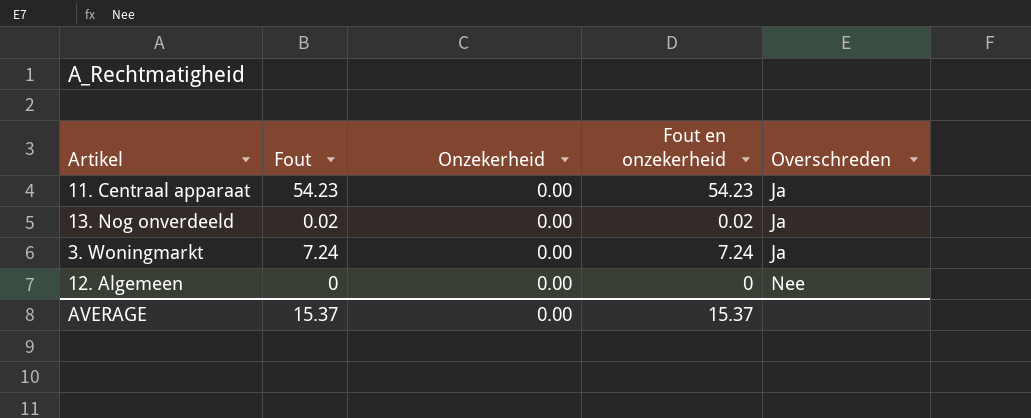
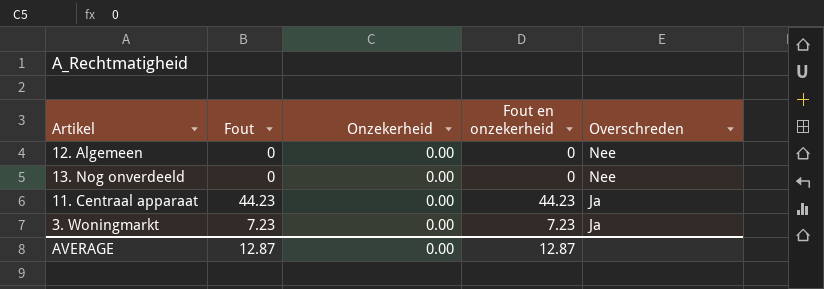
row order: Overschreden ascending -> Overschreden descending
13. Nog onverdeeld | Fout: 0.02 -> 0
13. Nog onverdeeld | Fout en onzekerheid: 0.02 -> 0
13. Nog onverdeeld | Overschreden: Ja -> Nee
11. Centraal apparaat | Fout: 54.23 -> 44.23
11. Centraal apparaat | Fout en onzekerheid: 54.23 -> 44.23
3. Woningmarkt | Fout: 7.24 -> 7.23
3. Woningmarkt | Fout en onzekerheid: 7.24 -> 7.23
AVERAGE | Fout: 15.37 -> 12.87
AVERAGE | Fout en onzekerheid: 15.37 -> 12.87

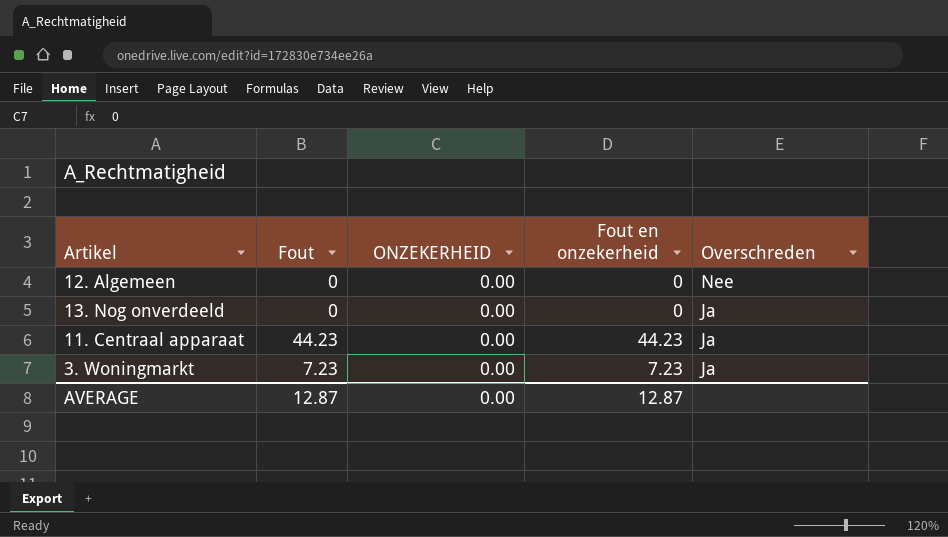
column name: Onzekerheid -> ONZEKERHEID
13. Nog onverdeeld | Overschreden: Nee -> Ja

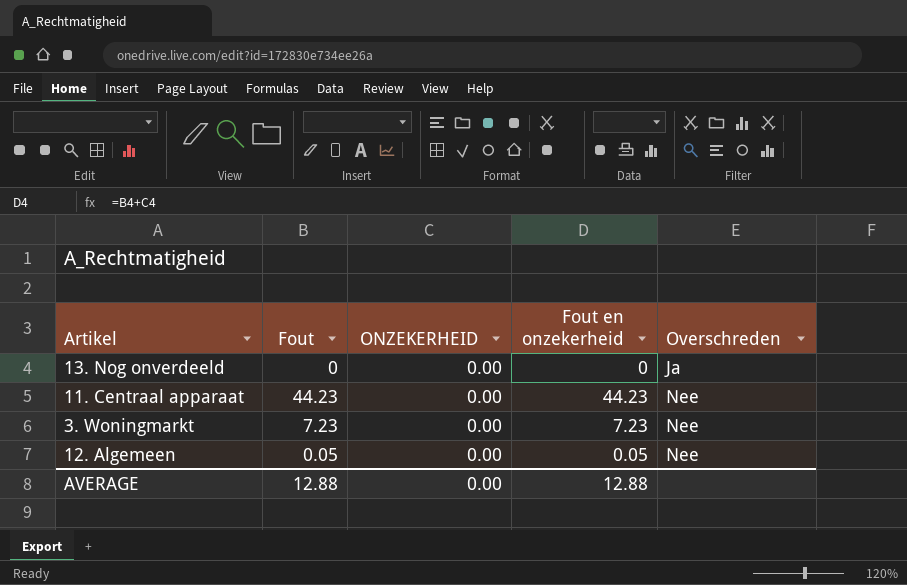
row order: Overschreden descending -> Overschreden ascending
11. Centraal apparaat | Overschreden: Ja -> Nee
3. Woningmarkt | Overschreden: Ja -> Nee
12. Algemeen | Fout: 0 -> 0.05
12. Algemeen | Fout en onzekerheid: 0 -> 0.05
AVERAGE | Fout: 12.87 -> 12.88
AVERAGE | Fout en onzekerheid: 12.87 -> 12.88

